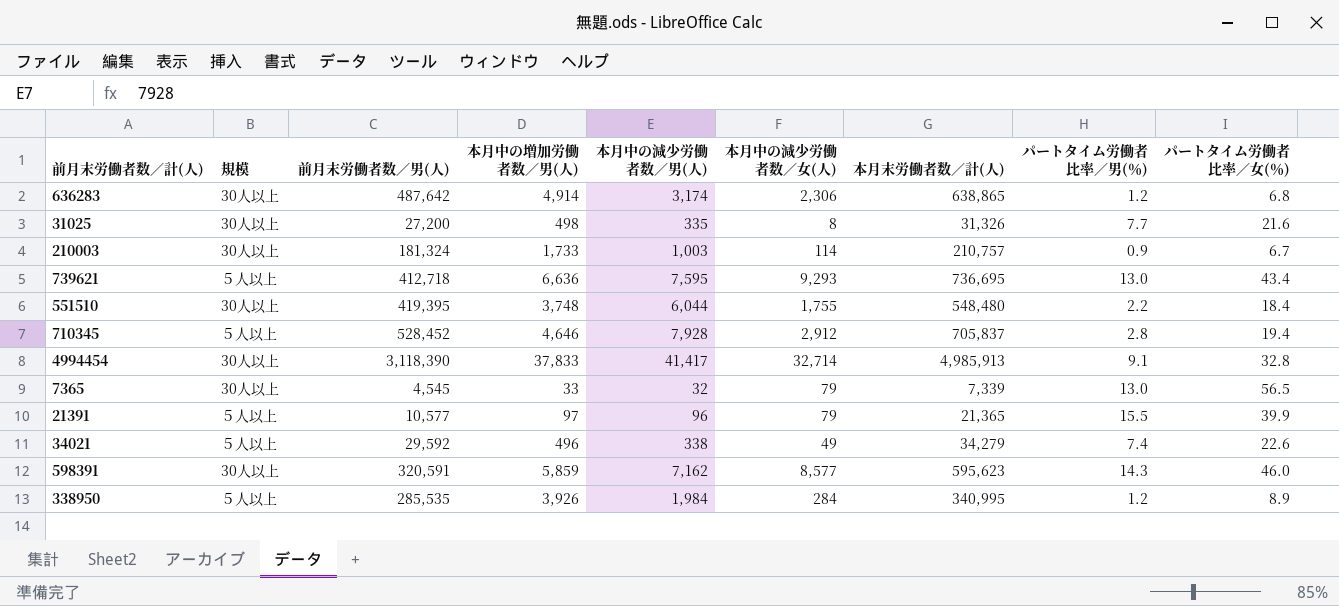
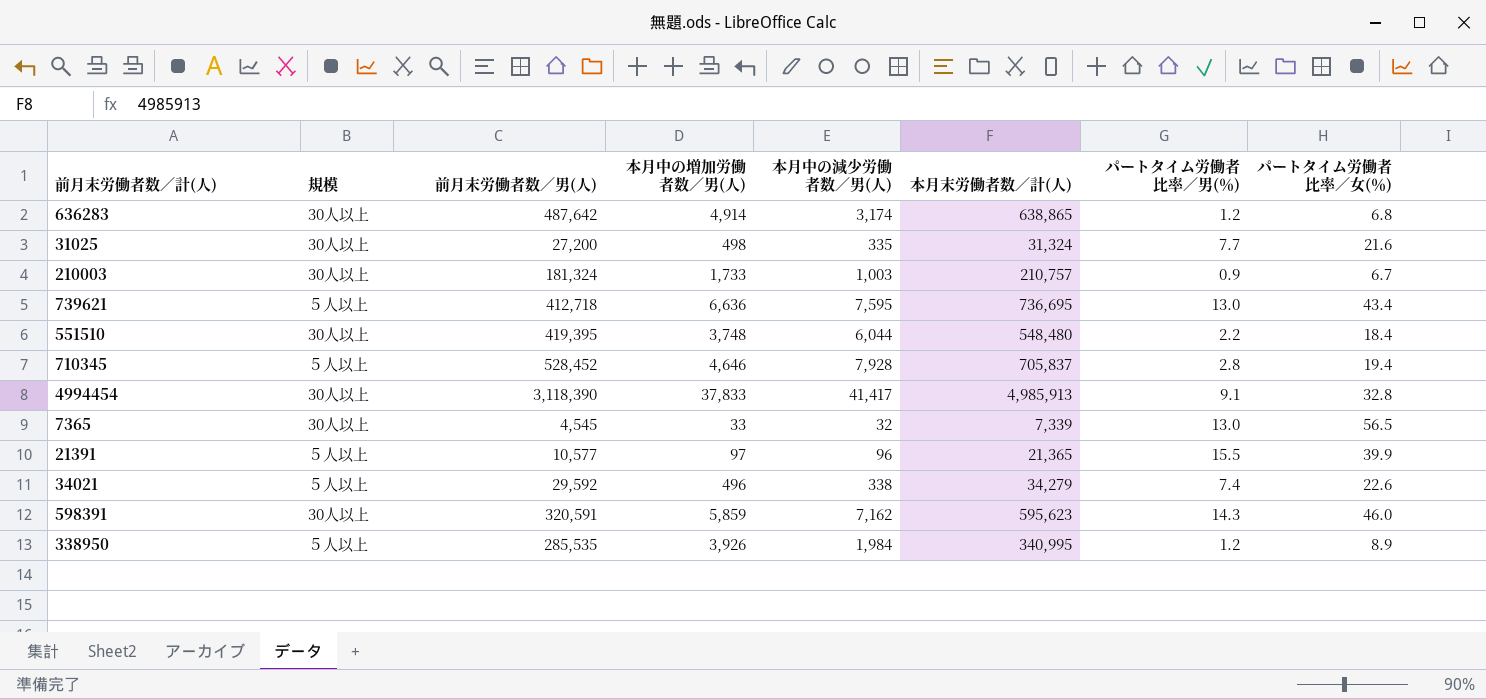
column 本月中の減少労働者数／女(人) | position: 6 -> none
31025 | 本月末労働者数／計(人): 31,326 -> 31,324

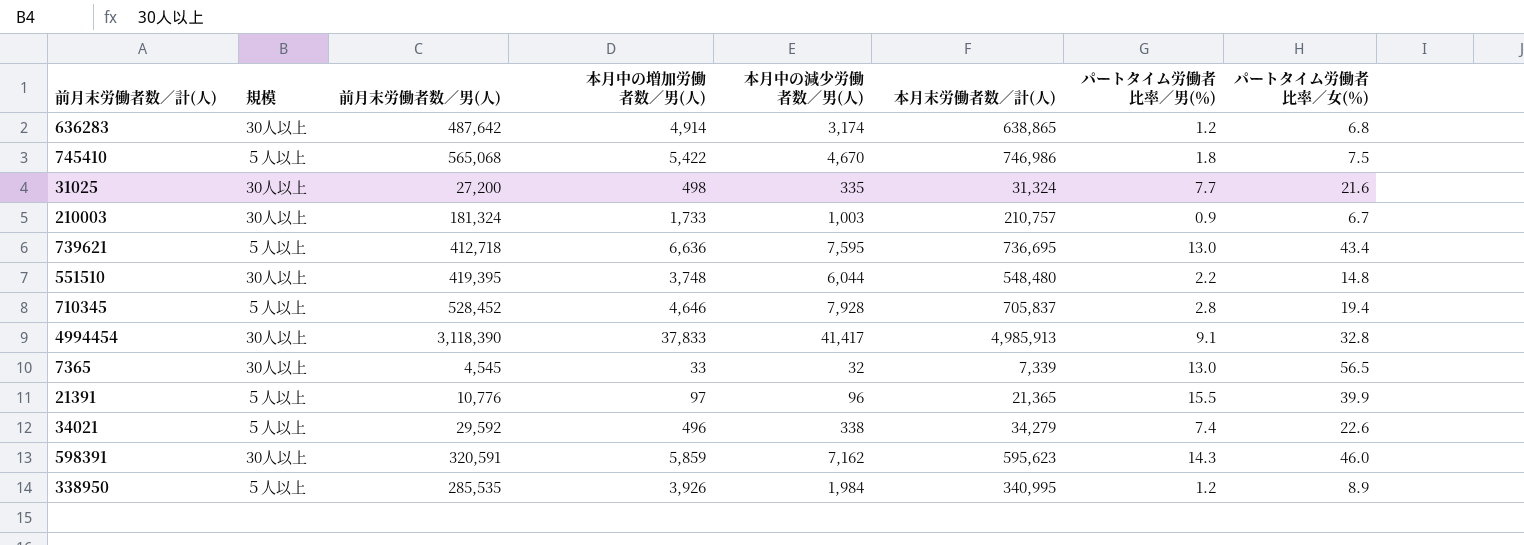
row 745410: none -> ５人以上 | 565,068 | 5,422 | 4,670 | 746,986 | 1.8 | 7.5
551510 | パートタイム労働者比率／女(％): 18.4 -> 14.8
21391 | 前月末労働者数／男(人): 10,577 -> 10,776

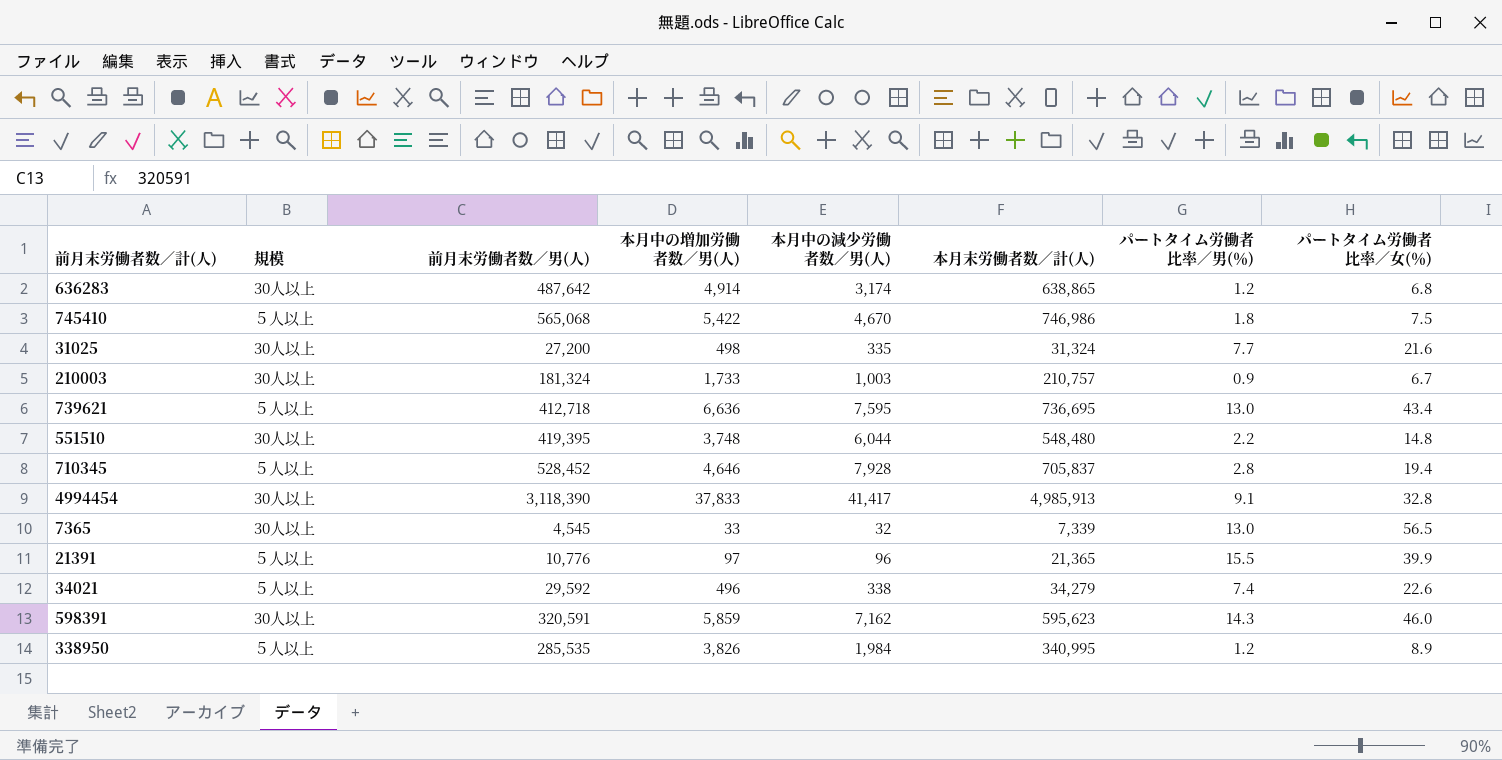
338950 | 本月中の増加労働者数／男(人): 3,926 -> 3,826

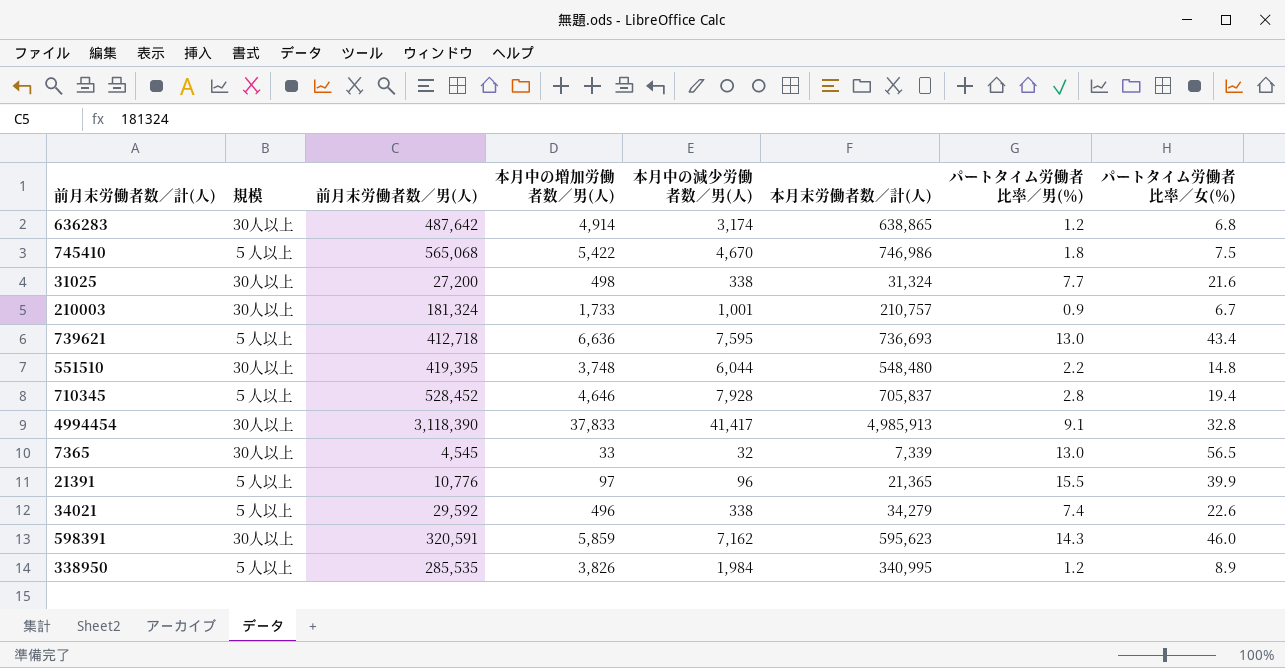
31025 | 本月中の減少労働者数／男(人): 335 -> 338
210003 | 本月中の減少労働者数／男(人): 1,003 -> 1,001
739621 | 本月末労働者数／計(人): 736,695 -> 736,693

